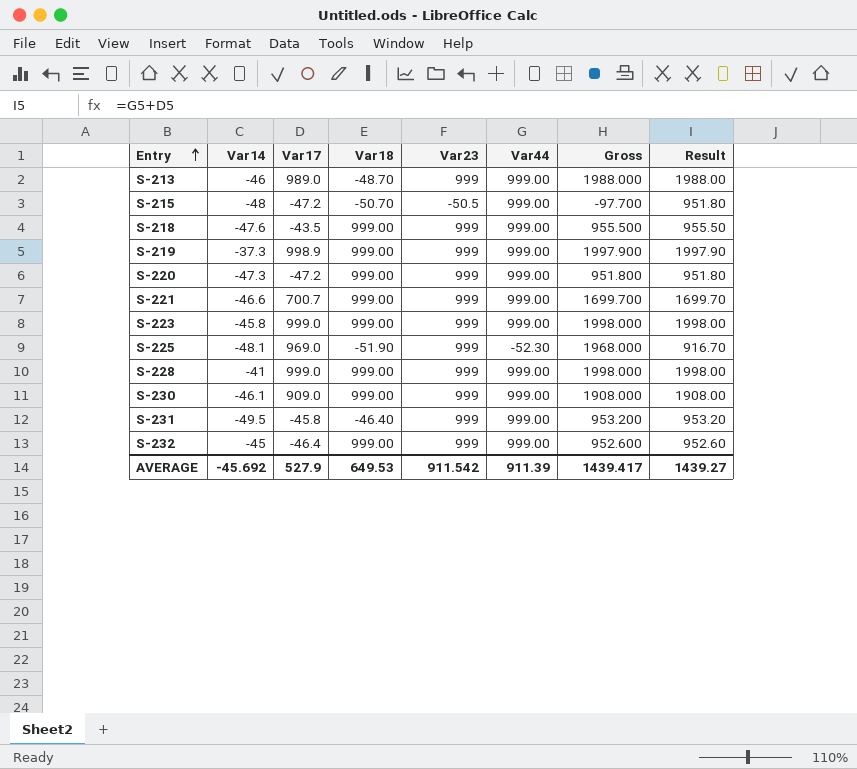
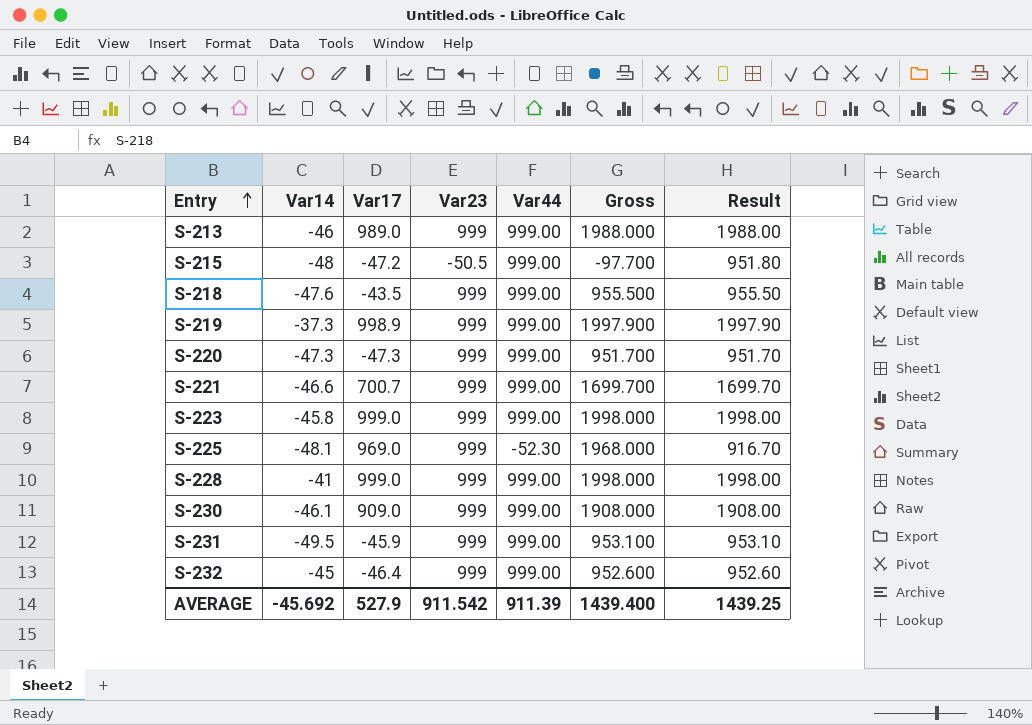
column Var18 | position: 4 -> none
S-220 | Var17: -47.2 -> -47.3
S-220 | Gross: 951.800 -> 951.700
S-220 | Result: 951.80 -> 951.70
S-231 | Var17: -45.8 -> -45.9
S-231 | Gross: 953.200 -> 953.100
S-231 | Result: 953.20 -> 953.10
AVERAGE | Gross: 1439.417 -> 1439.400
AVERAGE | Result: 1439.27 -> 1439.25

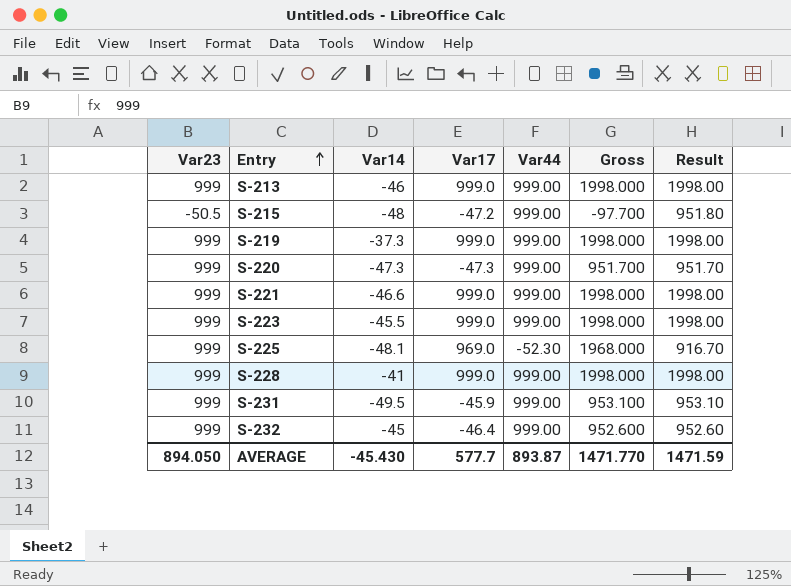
column Var23 | position: 4 -> 1
row S-218: -47.6 | -43.5 | 999 | 999.00 | 955.500 | 955.50 -> none
row S-230: -46.1 | 909.0 | 999 | 999.00 | 1908.000 | 1908.00 -> none
S-213 | Var17: 989.0 -> 999.0
S-213 | Gross: 1988.000 -> 1998.000
S-213 | Result: 1988.00 -> 1998.00
S-219 | Var17: 998.9 -> 999.0
S-219 | Gross: 1997.900 -> 1998.000
S-219 | Result: 1997.90 -> 1998.00
S-221 | Var17: 700.7 -> 999.0
S-221 | Gross: 1699.700 -> 1998.000
S-221 | Result: 1699.70 -> 1998.00
S-223 | Var14: -45.8 -> -45.5
AVERAGE | Var23: 911.542 -> 894.050
AVERAGE | Var14: -45.692 -> -45.430
AVERAGE | Var17: 527.9 -> 577.7
AVERAGE | Var44: 911.39 -> 893.87
AVERAGE | Gross: 1439.400 -> 1471.770
AVERAGE | Result: 1439.25 -> 1471.59

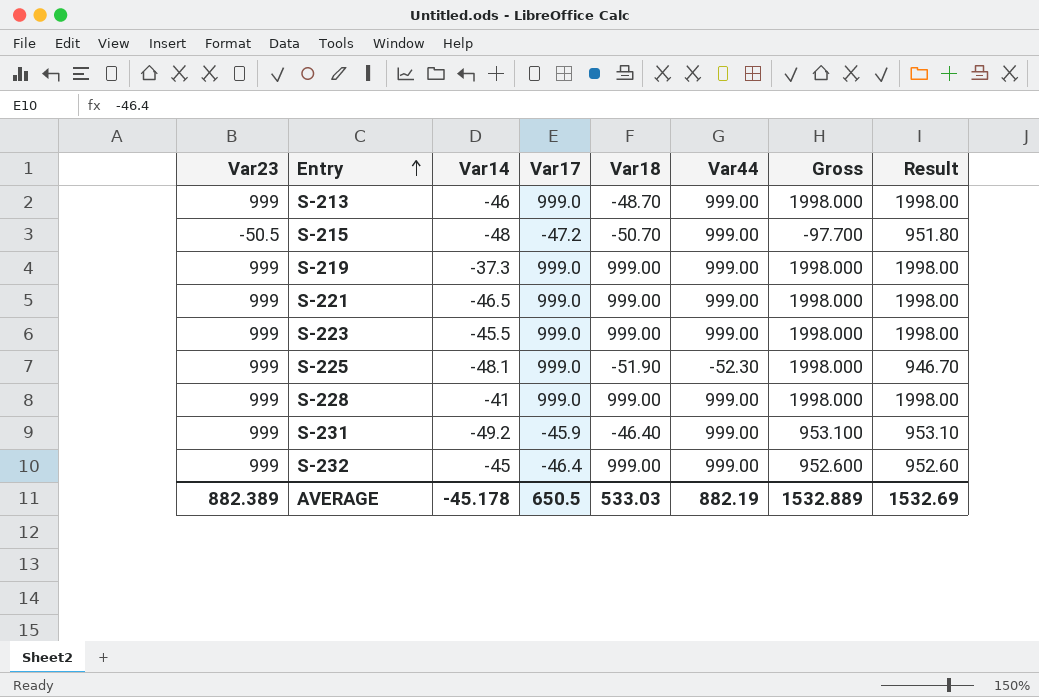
column Var18 | position: none -> 5
row S-220: 999 | -47.3 | -47.3 | 999.00 | 951.700 | 951.70 -> none
S-221 | Var14: -46.6 -> -46.5
S-225 | Var17: 969.0 -> 999.0
S-225 | Gross: 1968.000 -> 1998.000
S-225 | Result: 916.70 -> 946.70
S-231 | Var14: -49.5 -> -49.2
AVERAGE | Var23: 894.050 -> 882.389
AVERAGE | Var14: -45.430 -> -45.178
AVERAGE | Var17: 577.7 -> 650.5
AVERAGE | Var44: 893.87 -> 882.19
AVERAGE | Gross: 1471.770 -> 1532.889
AVERAGE | Result: 1471.59 -> 1532.69

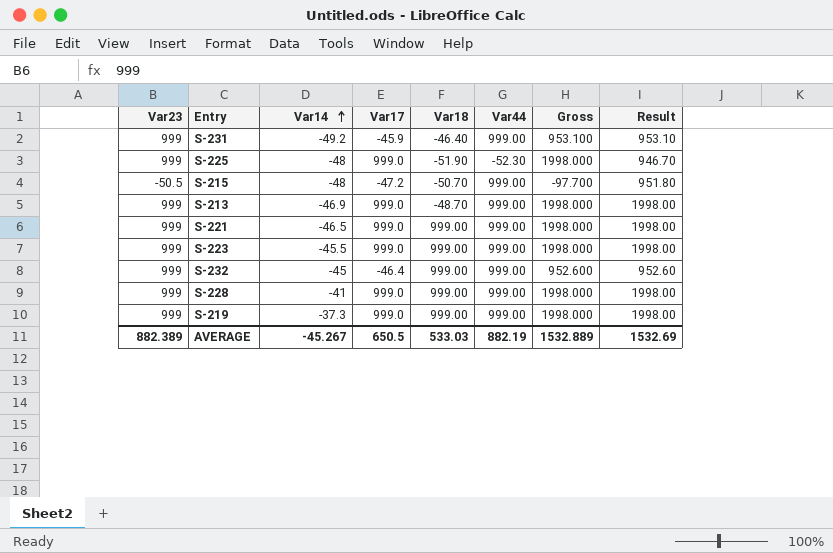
row order: Entry ascending -> Var14 ascending
S-225 | Var14: -48.1 -> -48
S-213 | Var14: -46 -> -46.9
AVERAGE | Var14: -45.178 -> -45.267

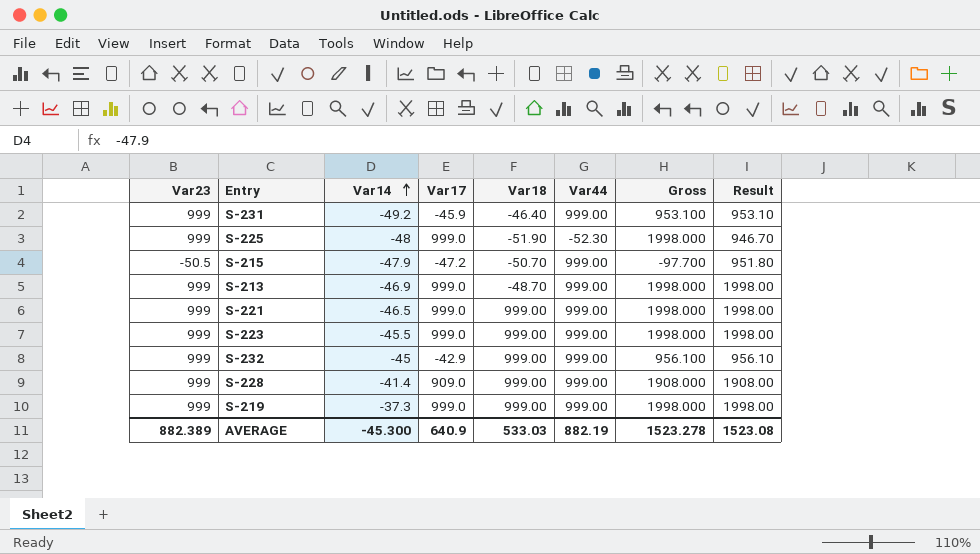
S-215 | Var14: -48 -> -47.9
S-232 | Var17: -46.4 -> -42.9
S-232 | Gross: 952.600 -> 956.100
S-232 | Result: 952.60 -> 956.10
S-228 | Var14: -41 -> -41.4
S-228 | Var17: 999.0 -> 909.0
S-228 | Gross: 1998.000 -> 1908.000
S-228 | Result: 1998.00 -> 1908.00
AVERAGE | Var14: -45.267 -> -45.300
AVERAGE | Var17: 650.5 -> 640.9
AVERAGE | Gross: 1532.889 -> 1523.278
AVERAGE | Result: 1532.69 -> 1523.08

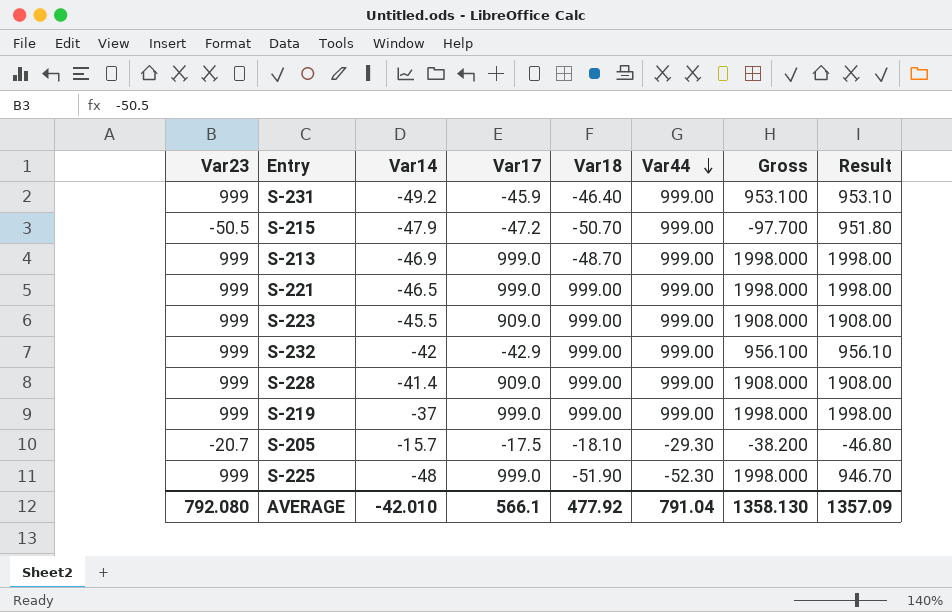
row order: Var14 ascending -> Var44 descending
S-223 | Var17: 999.0 -> 909.0
S-223 | Gross: 1998.000 -> 1908.000
S-223 | Result: 1998.00 -> 1908.00
S-232 | Var14: -45 -> -42
S-219 | Var14: -37.3 -> -37
row S-205: none -> -20.7 | -15.7 | -17.5 | -18.10 | -29.30 | -38.200 | -46.80
AVERAGE | Var23: 882.389 -> 792.080
AVERAGE | Var14: -45.300 -> -42.010
AVERAGE | Var17: 640.9 -> 566.1
AVERAGE | Var18: 533.03 -> 477.92
AVERAGE | Var44: 882.19 -> 791.04
AVERAGE | Gross: 1523.278 -> 1358.130
AVERAGE | Result: 1523.08 -> 1357.09

